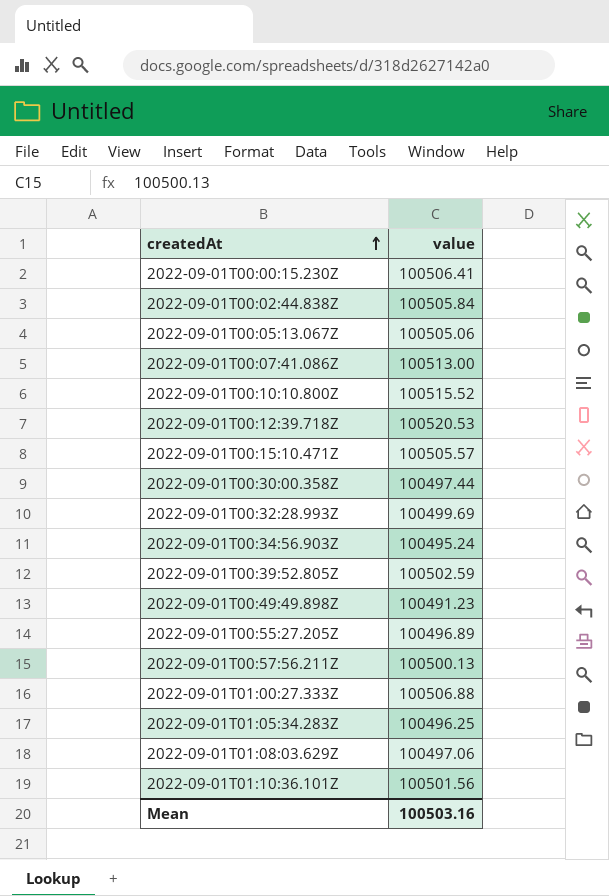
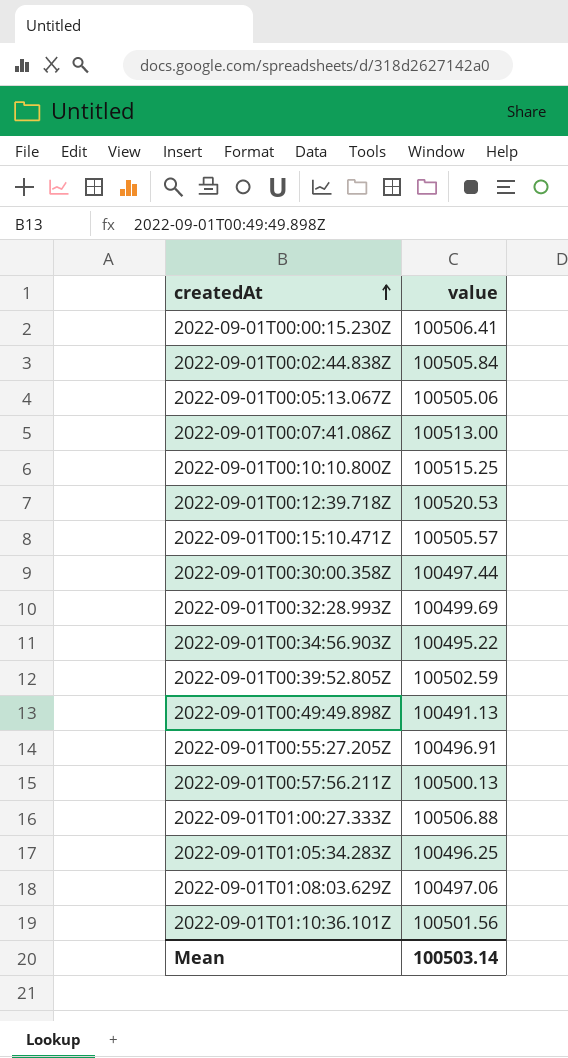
2022-09-01T00:10:10.800Z | value: 100515.52 -> 100515.25
2022-09-01T00:34:56.903Z | value: 100495.24 -> 100495.22
2022-09-01T00:49:49.898Z | value: 100491.23 -> 100491.13
2022-09-01T00:55:27.205Z | value: 100496.89 -> 100496.91
Mean | value: 100503.16 -> 100503.14

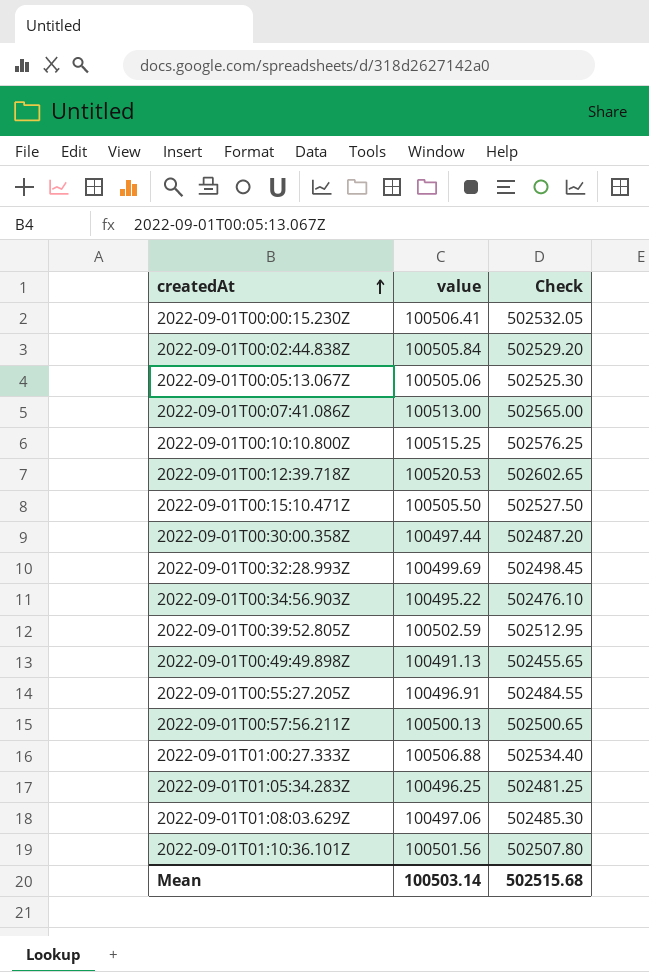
column Check | formula: none -> [value] * 5
2022-09-01T00:15:10.471Z | value: 100505.57 -> 100505.50

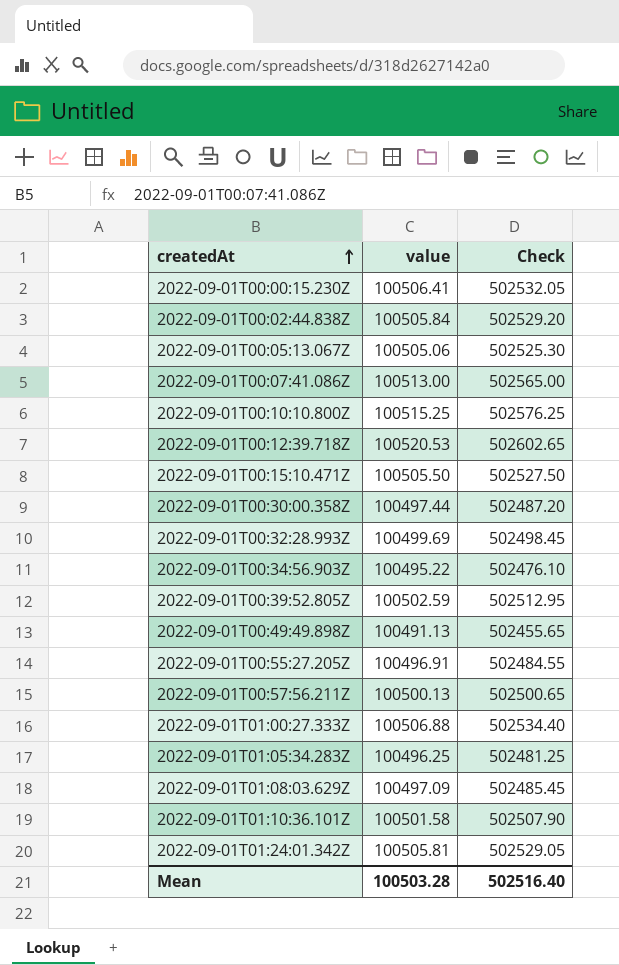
2022-09-01T01:08:03.629Z | value: 100497.06 -> 100497.09
2022-09-01T01:08:03.629Z | Check: 502485.30 -> 502485.45
2022-09-01T01:10:36.101Z | value: 100501.56 -> 100501.58
2022-09-01T01:10:36.101Z | Check: 502507.80 -> 502507.90
row 2022-09-01T01:24:01.342Z: none -> 100505.81 | 502529.05
Mean | value: 100503.14 -> 100503.28
Mean | Check: 502515.68 -> 502516.40

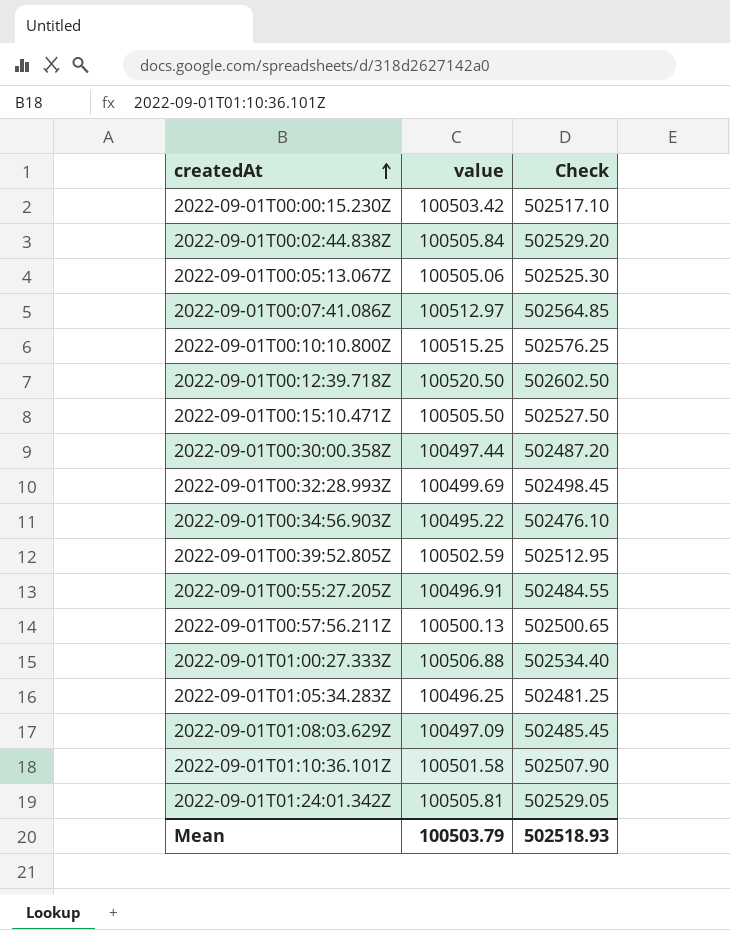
row 2022-09-01T00:49:49.898Z: 100491.13 | 502455.65 -> none
2022-09-01T00:00:15.230Z | value: 100506.41 -> 100503.42
2022-09-01T00:00:15.230Z | Check: 502532.05 -> 502517.10
2022-09-01T00:07:41.086Z | value: 100513.00 -> 100512.97
2022-09-01T00:07:41.086Z | Check: 502565.00 -> 502564.85
2022-09-01T00:12:39.718Z | value: 100520.53 -> 100520.50
2022-09-01T00:12:39.718Z | Check: 502602.65 -> 502602.50
Mean | value: 100503.28 -> 100503.79
Mean | Check: 502516.40 -> 502518.93

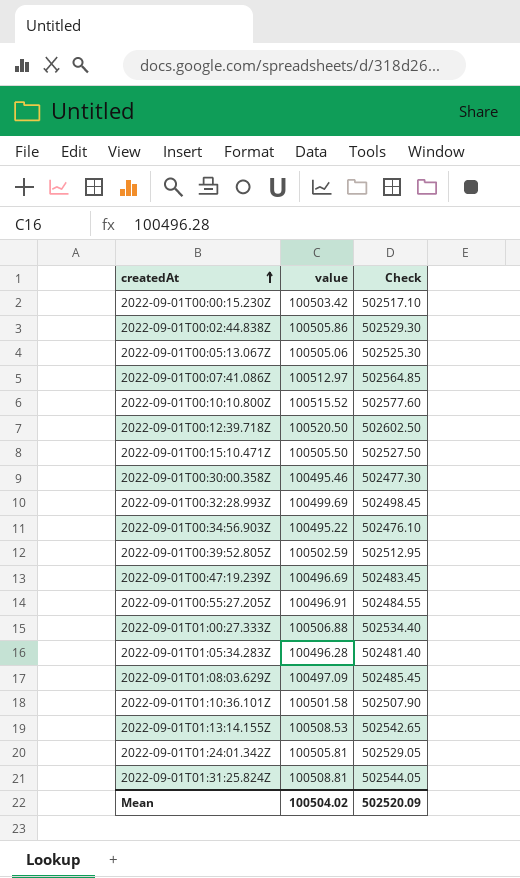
row 2022-09-01T00:57:56.211Z: 100500.13 | 502500.65 -> none
2022-09-01T00:02:44.838Z | value: 100505.84 -> 100505.86
2022-09-01T00:02:44.838Z | Check: 502529.20 -> 502529.30
2022-09-01T00:10:10.800Z | value: 100515.25 -> 100515.52
2022-09-01T00:10:10.800Z | Check: 502576.25 -> 502577.60
2022-09-01T00:30:00.358Z | value: 100497.44 -> 100495.46
2022-09-01T00:30:00.358Z | Check: 502487.20 -> 502477.30
row 2022-09-01T00:47:19.239Z: none -> 100496.69 | 502483.45
2022-09-01T01:05:34.283Z | value: 100496.25 -> 100496.28
2022-09-01T01:05:34.283Z | Check: 502481.25 -> 502481.40
row 2022-09-01T01:13:14.155Z: none -> 100508.53 | 502542.65
row 2022-09-01T01:31:25.824Z: none -> 100508.81 | 502544.05
Mean | value: 100503.79 -> 100504.02
Mean | Check: 502518.93 -> 502520.09

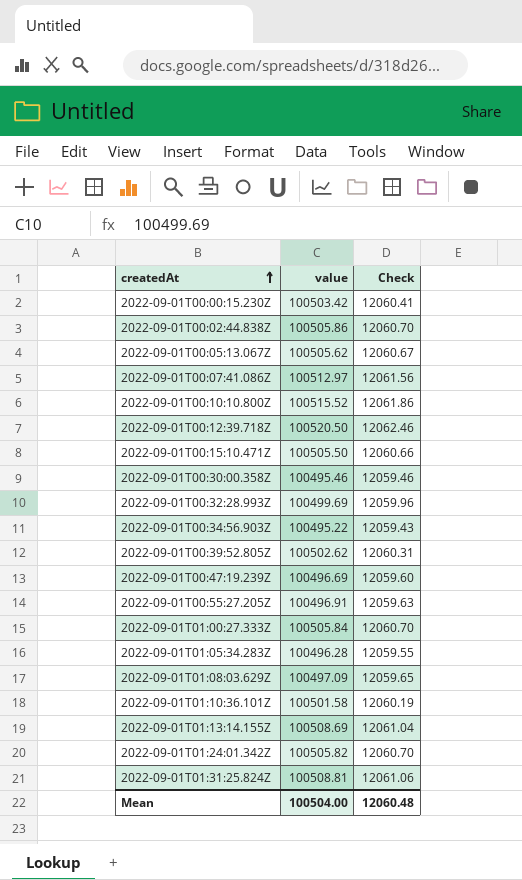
column Check | formula: [value] * 5 -> [value] * 0.12
2022-09-01T00:05:13.067Z | value: 100505.06 -> 100505.62
2022-09-01T00:39:52.805Z | value: 100502.59 -> 100502.62
2022-09-01T01:00:27.333Z | value: 100506.88 -> 100505.84
2022-09-01T01:13:14.155Z | value: 100508.53 -> 100508.69
2022-09-01T01:24:01.342Z | value: 100505.81 -> 100505.82
Mean | value: 100504.02 -> 100504.00
Mean | Check: 502520.09 -> 12060.48

